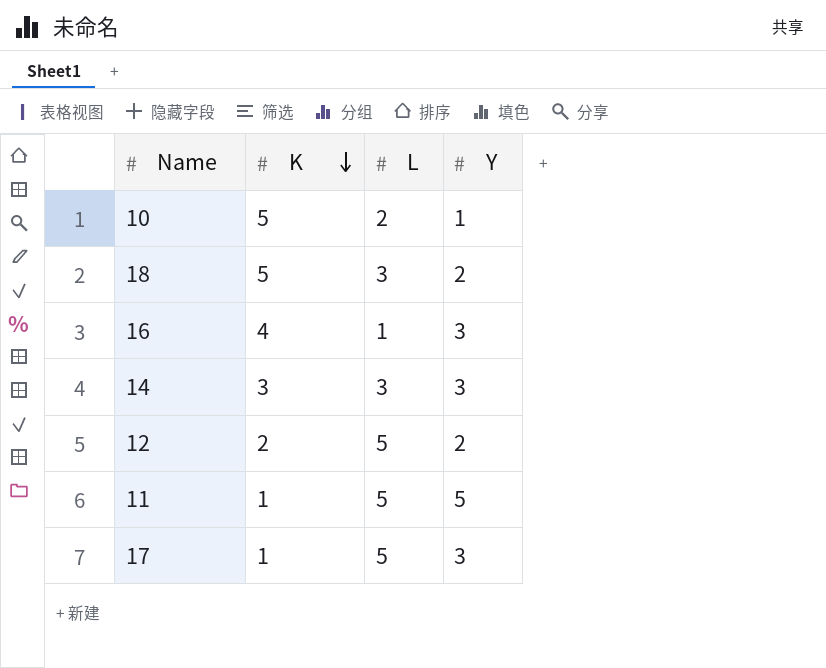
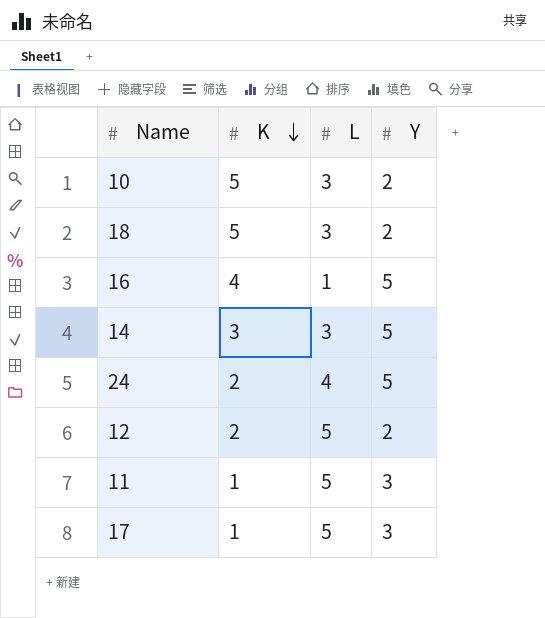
10 | L: 2 -> 3
10 | Y: 1 -> 2
16 | Y: 3 -> 5
14 | Y: 3 -> 5
row 24: none -> 2 | 4 | 5
11 | Y: 5 -> 3

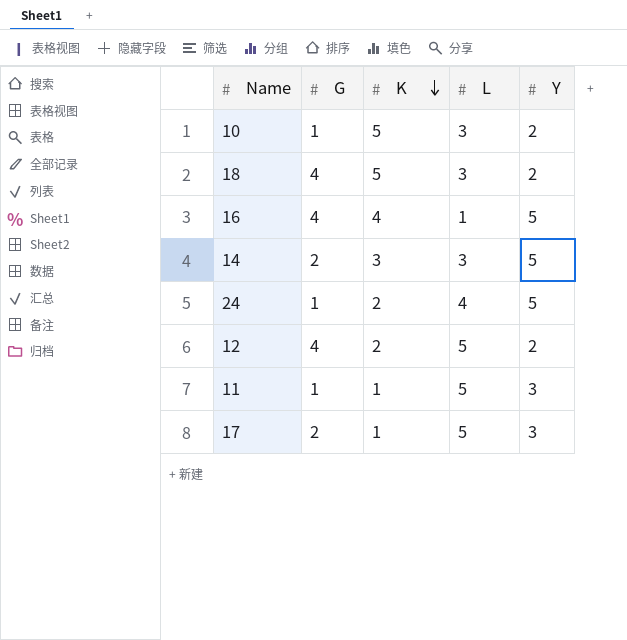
column G | position: none -> 2

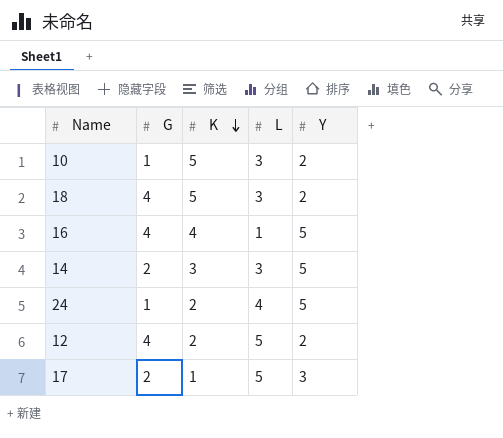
row 11: 1 | 1 | 5 | 3 -> none

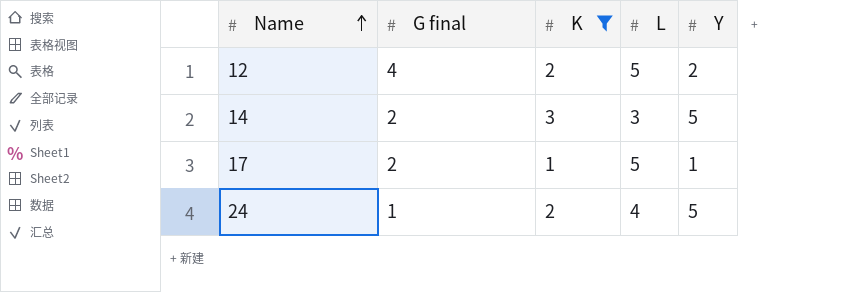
filter: none -> K <= 3
row order: K descending -> Name ascending
column name: G -> G final
17 | Y: 3 -> 1

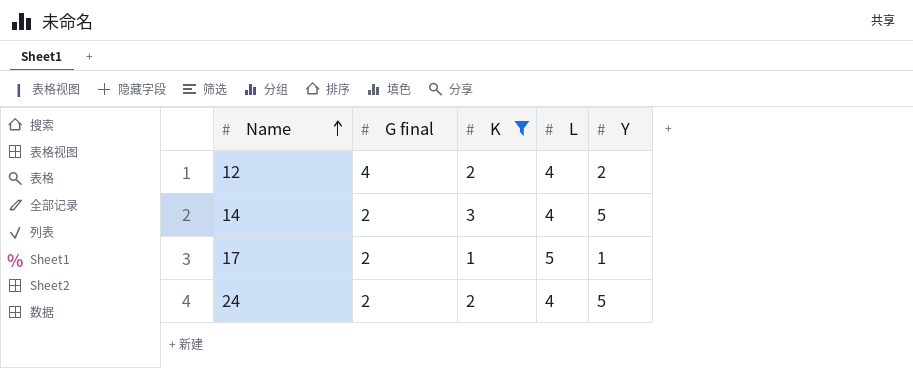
12 | L: 5 -> 4
14 | L: 3 -> 4
24 | G final: 1 -> 2

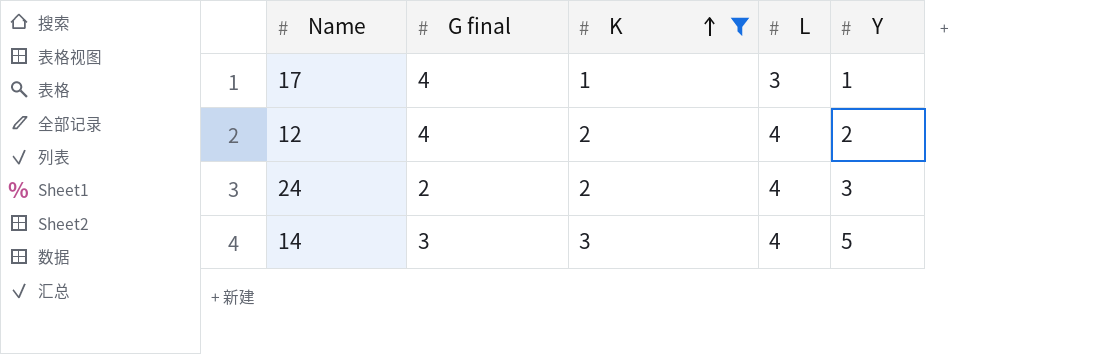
row order: Name ascending -> K ascending
17 | G final: 2 -> 4
17 | L: 5 -> 3
24 | Y: 5 -> 3
14 | G final: 2 -> 3

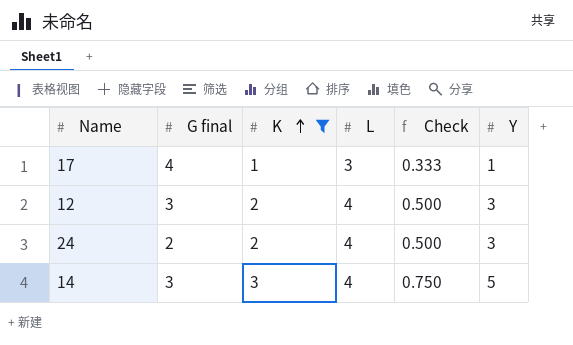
column Check | formula: none -> [K] / [L]
12 | G final: 4 -> 3
12 | Y: 2 -> 3

